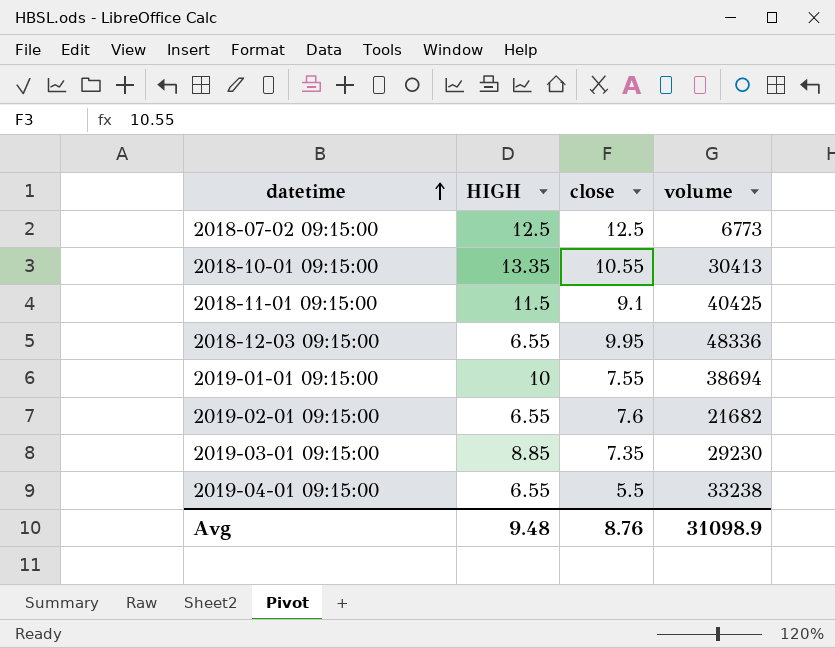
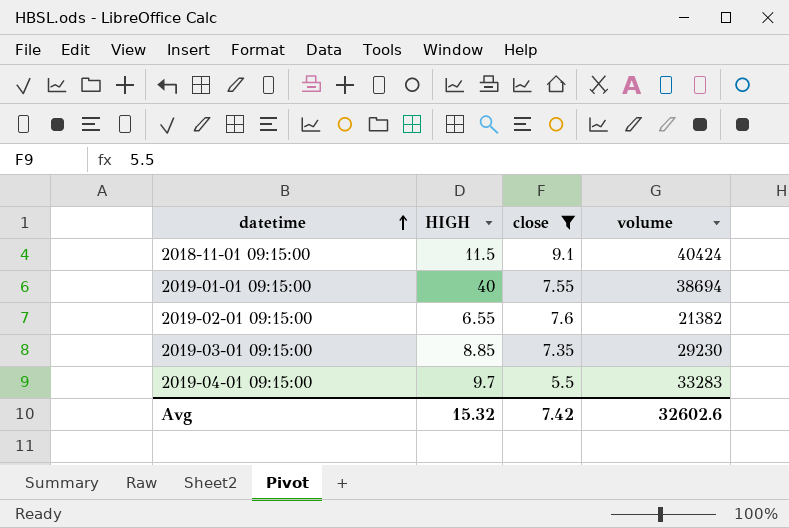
filter: none -> close <= 9.1
2018-11-01 09:15:00 | volume: 40425 -> 40424
2019-01-01 09:15:00 | HIGH: 10 -> 40
2019-02-01 09:15:00 | volume: 21682 -> 21382
2019-04-01 09:15:00 | HIGH: 6.55 -> 9.7
2019-04-01 09:15:00 | volume: 33238 -> 33283
Avg | HIGH: 9.48 -> 15.32
Avg | close: 8.76 -> 7.42
Avg | volume: 31098.9 -> 32602.6

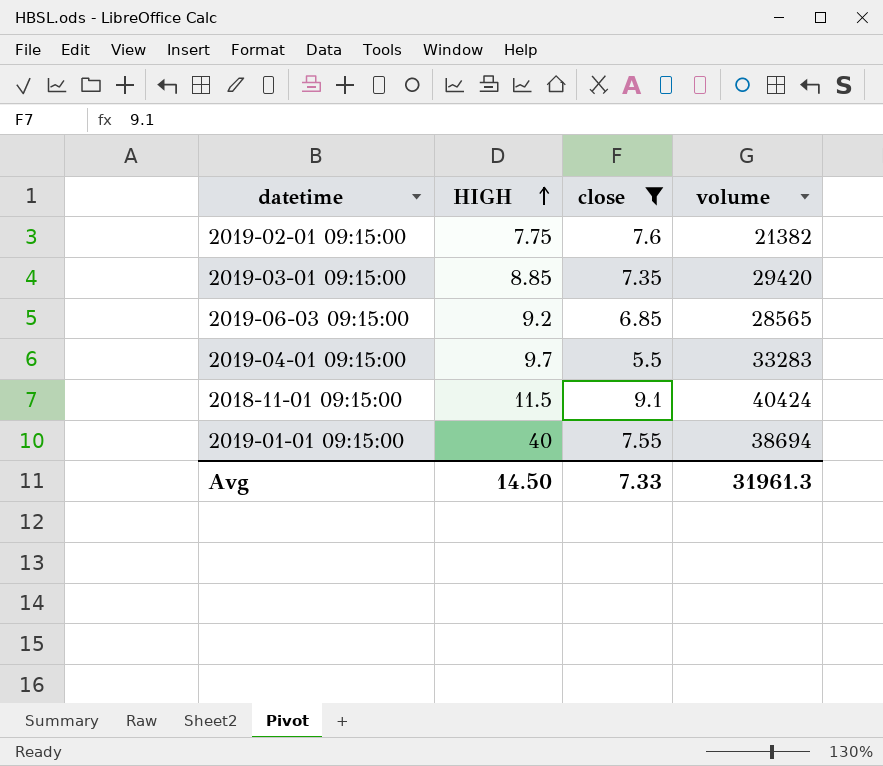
row order: datetime ascending -> HIGH ascending
2019-02-01 09:15:00 | HIGH: 6.55 -> 7.75
2019-03-01 09:15:00 | volume: 29230 -> 29420
row 2019-06-03 09:15:00: none -> 9.2 | 6.85 | 28565
Avg | HIGH: 15.32 -> 14.50
Avg | close: 7.42 -> 7.33
Avg | volume: 32602.6 -> 31961.3

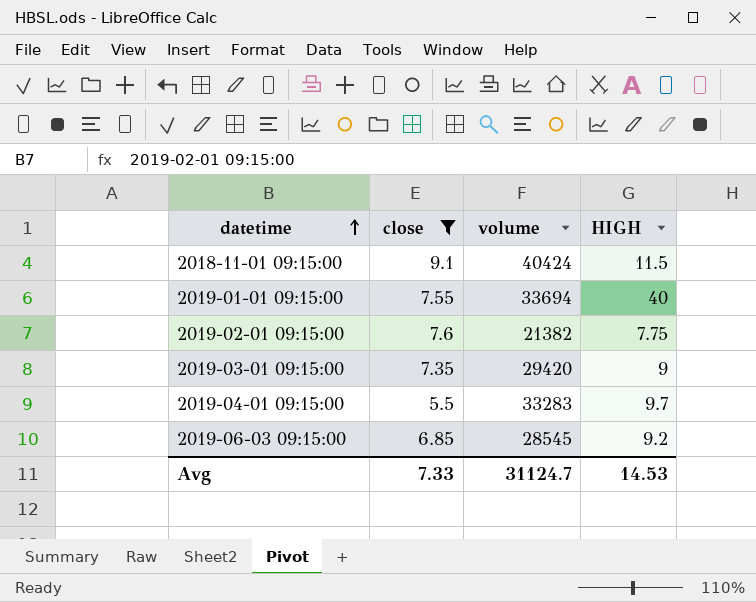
row order: HIGH ascending -> datetime ascending
column HIGH | position: 2 -> 4
2019-01-01 09:15:00 | volume: 38694 -> 33694
2019-03-01 09:15:00 | HIGH: 8.85 -> 9
2019-06-03 09:15:00 | volume: 28565 -> 28545
Avg | volume: 31961.3 -> 31124.7
Avg | HIGH: 14.50 -> 14.53

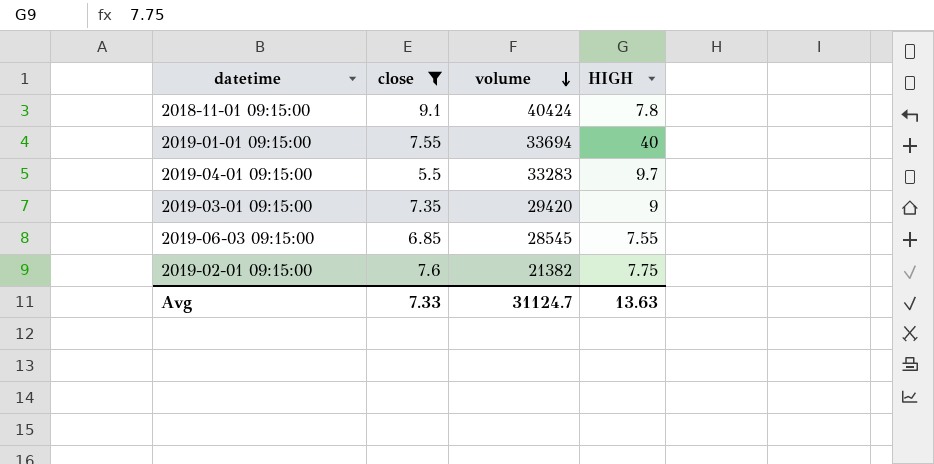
row order: datetime ascending -> volume descending
2018-11-01 09:15:00 | HIGH: 11.5 -> 7.8
2019-06-03 09:15:00 | HIGH: 9.2 -> 7.55
Avg | HIGH: 14.53 -> 13.63

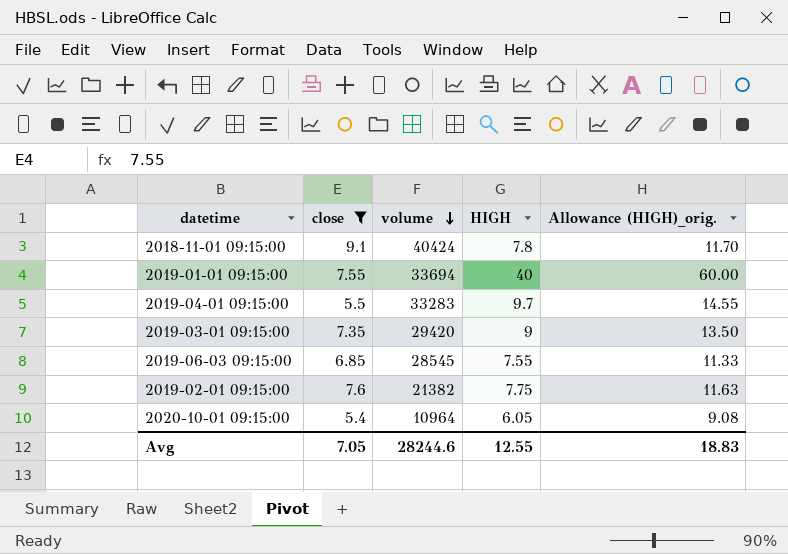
column Allowance (HIGH)_orig. | formula: none -> [HIGH] * 1.5
row 2020-10-01 09:15:00: none -> 5.4 | 10964 | 6.05 | 9.08
Avg | close: 7.33 -> 7.05
Avg | volume: 31124.7 -> 28244.6
Avg | HIGH: 13.63 -> 12.55

